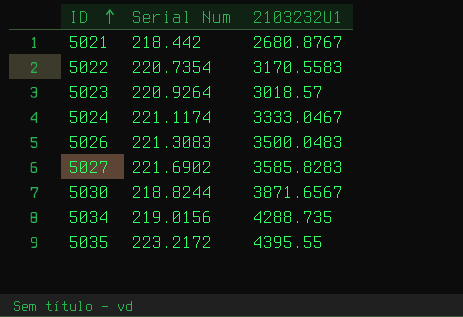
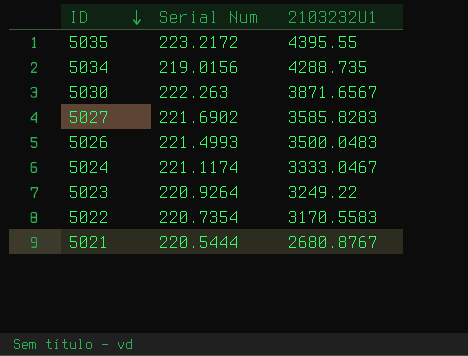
row order: ID ascending -> ID descending
5030 | Serial Num: 218.8244 -> 222.263
5026 | Serial Num: 221.3083 -> 221.4993
5023 | 2103232U1: 3018.57 -> 3249.22
5021 | Serial Num: 218.442 -> 220.5444

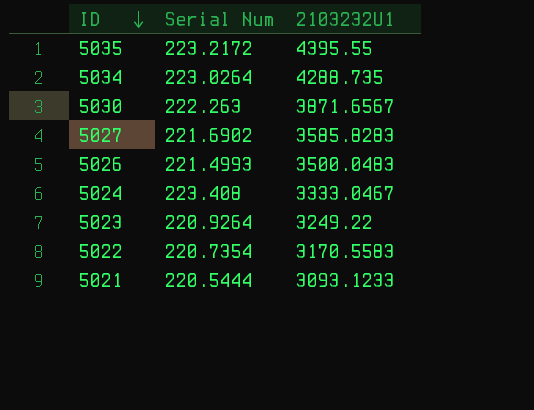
5034 | Serial Num: 219.0156 -> 223.0264
5024 | Serial Num: 221.1174 -> 223.408
5021 | 2103232U1: 2680.8767 -> 3093.1233

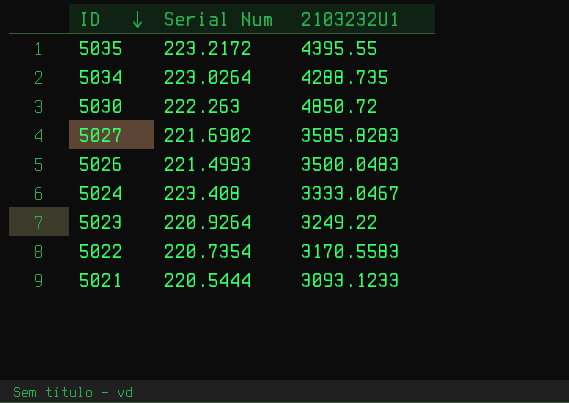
5030 | 2103232U1: 3871.6567 -> 4850.72

